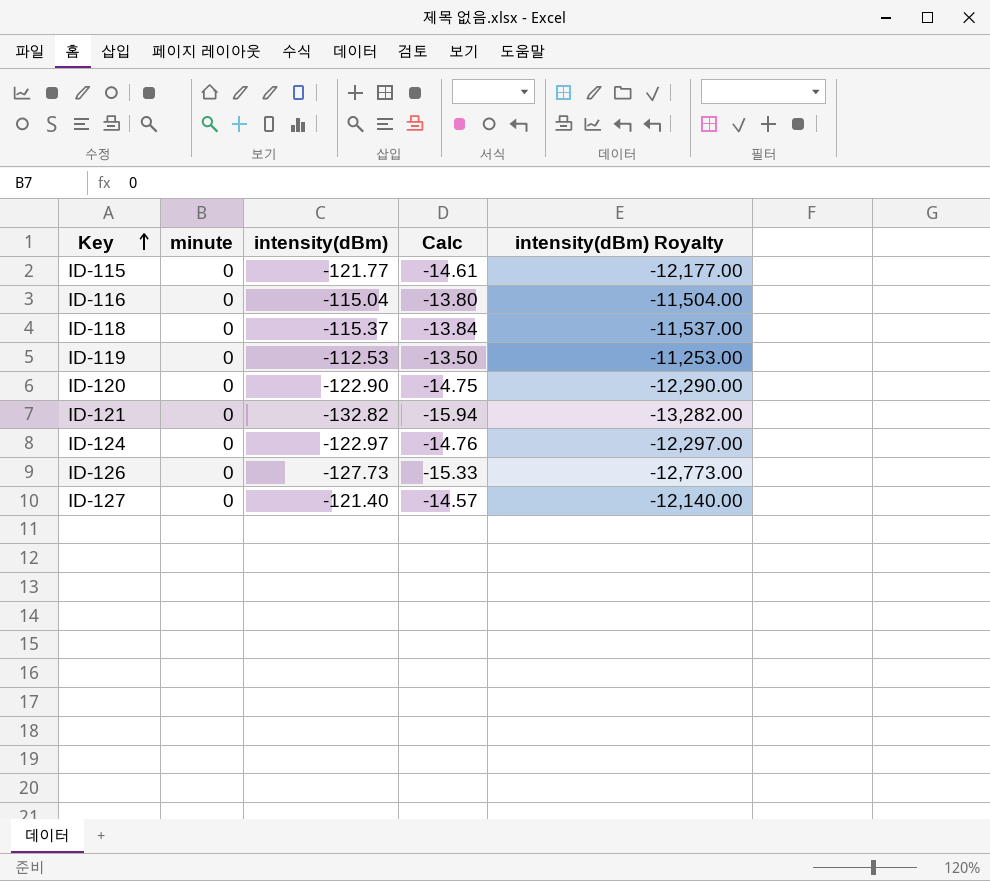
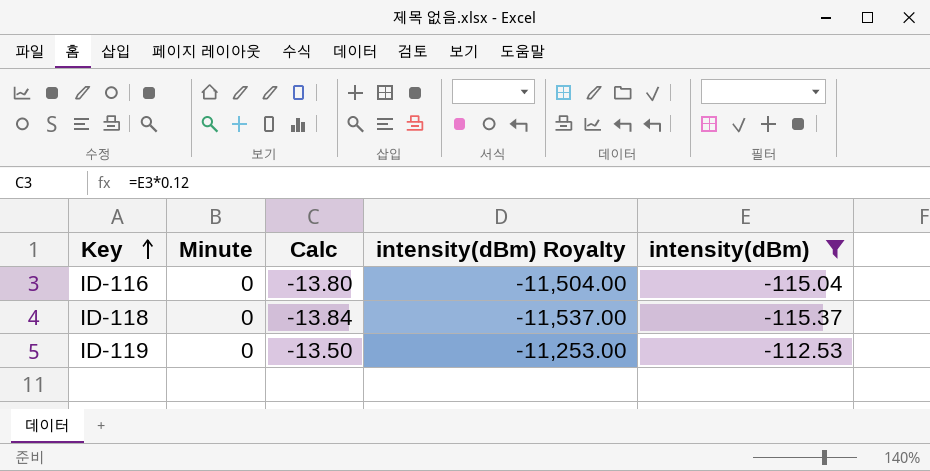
filter: none -> intensity(dBm) >= -115.37
column name: minute -> Minute
column intensity(dBm) | position: 3 -> 5

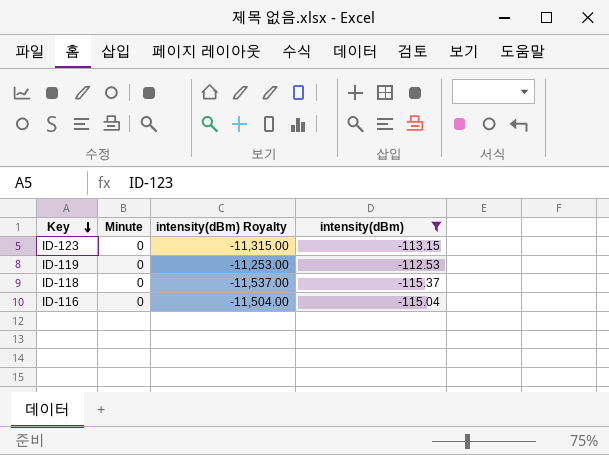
row order: Key ascending -> Key descending
column Calc | formula: [intensity(dBm)] * 0.12 -> none
row ID-123: none -> 0 | -11,315.00 | -113.15

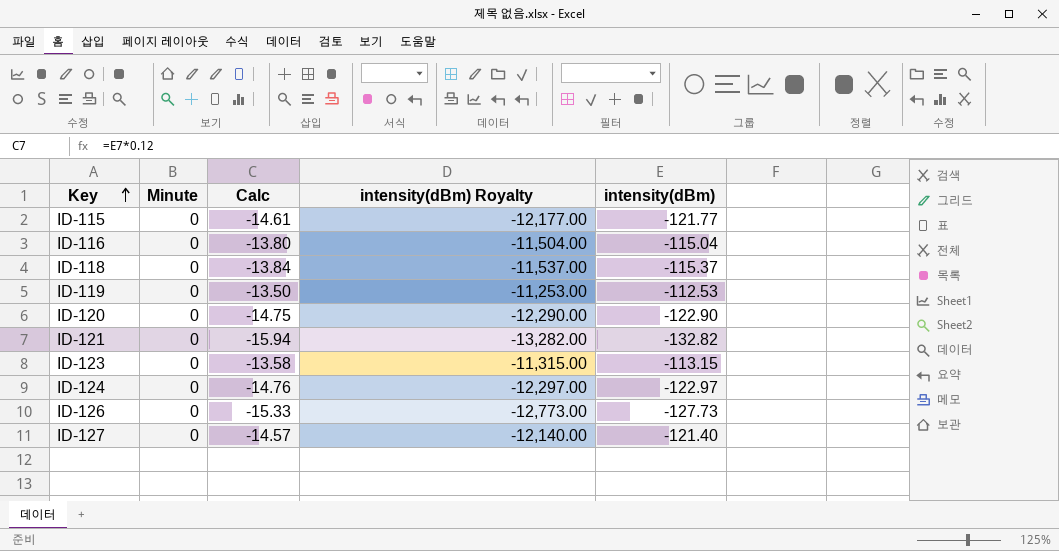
filter: intensity(dBm) >= -115.37 -> none
row order: Key descending -> Key ascending
column Calc | formula: none -> [intensity(dBm)] * 0.12

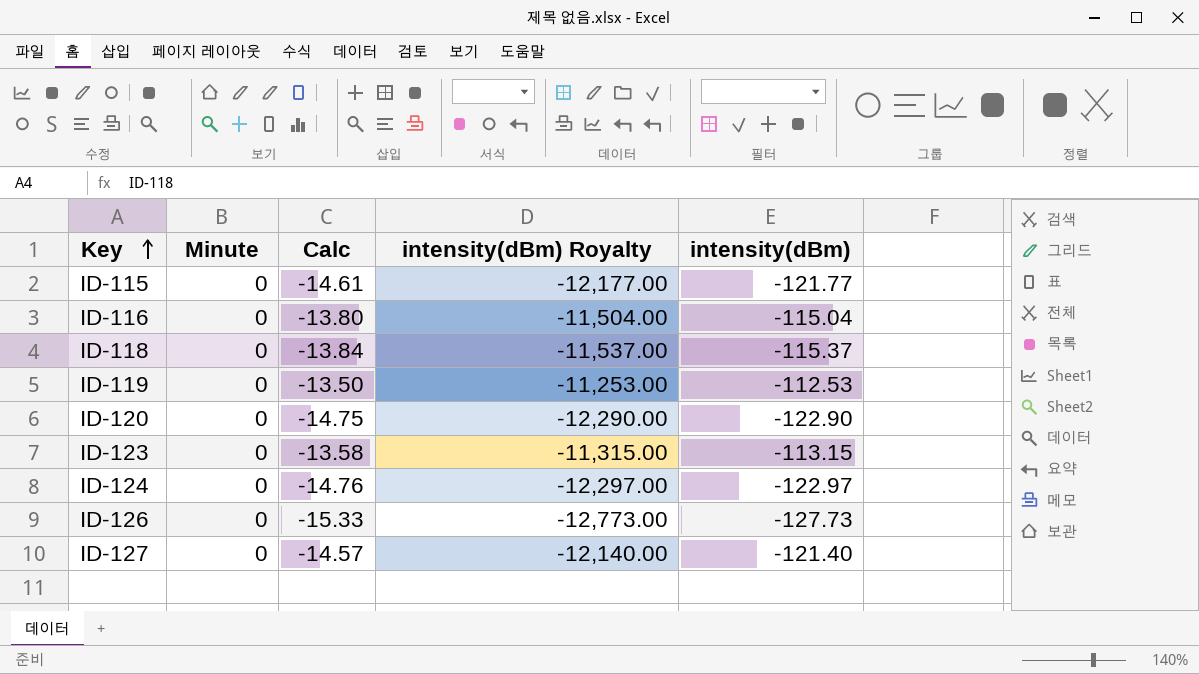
row ID-121: 0 | -15.94 | -13,282.00 | -132.82 -> none

